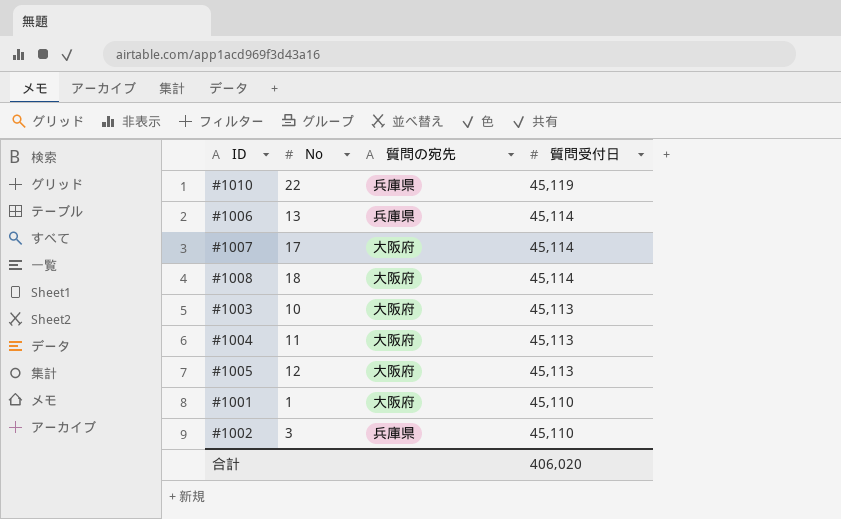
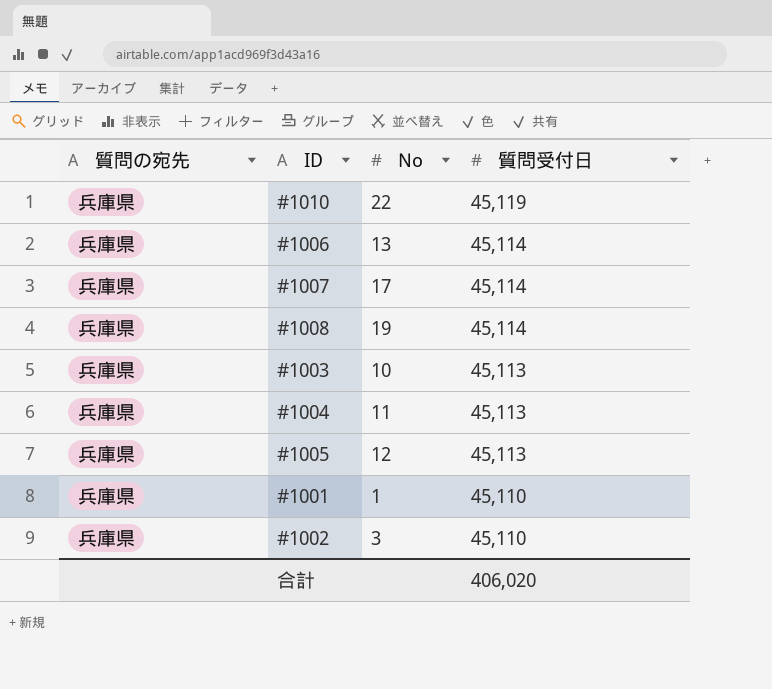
column 質問の宛先 | position: 3 -> 1
#1007 | 質問の宛先: 大阪府 -> 兵庫県
#1008 | 質問の宛先: 大阪府 -> 兵庫県
#1008 | No: 18 -> 19
#1003 | 質問の宛先: 大阪府 -> 兵庫県
#1004 | 質問の宛先: 大阪府 -> 兵庫県
#1005 | 質問の宛先: 大阪府 -> 兵庫県
#1001 | 質問の宛先: 大阪府 -> 兵庫県

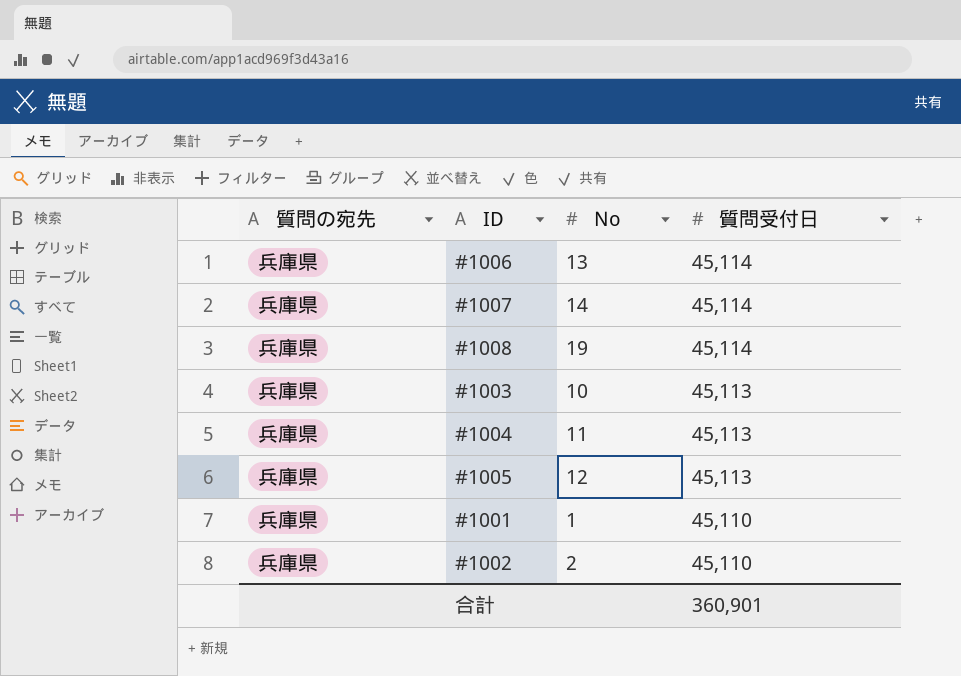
row #1010: 兵庫県 | 22 | 45,119 -> none
#1007 | No: 17 -> 14
#1002 | No: 3 -> 2
合計 | 質問受付日: 406,020 -> 360,901

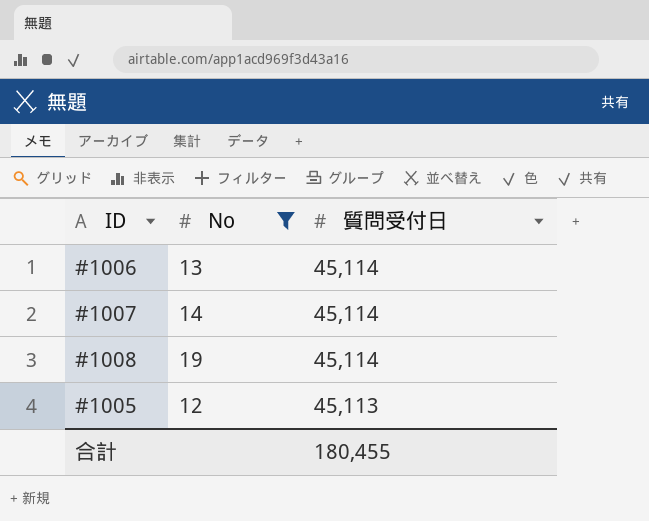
filter: none -> No >= 12
column 質問の宛先 | position: 1 -> none
合計 | 質問受付日: 360,901 -> 180,455

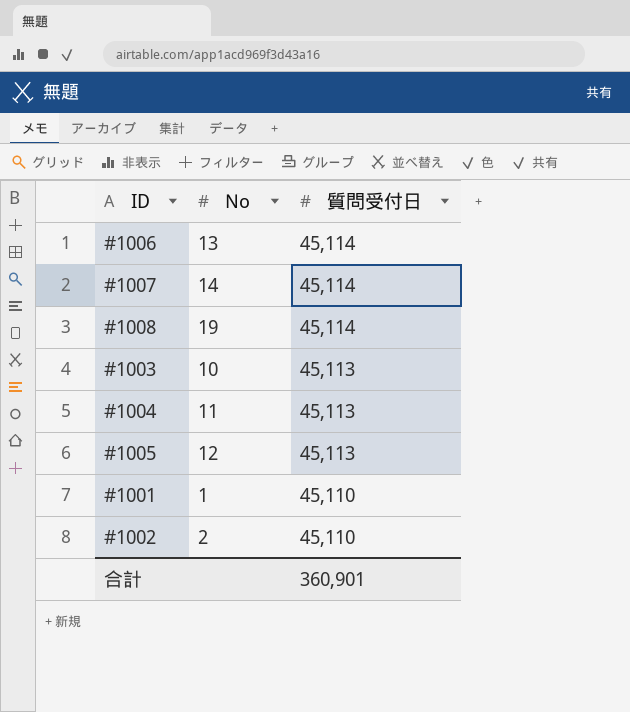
filter: No >= 12 -> none
合計 | 質問受付日: 180,455 -> 360,901

